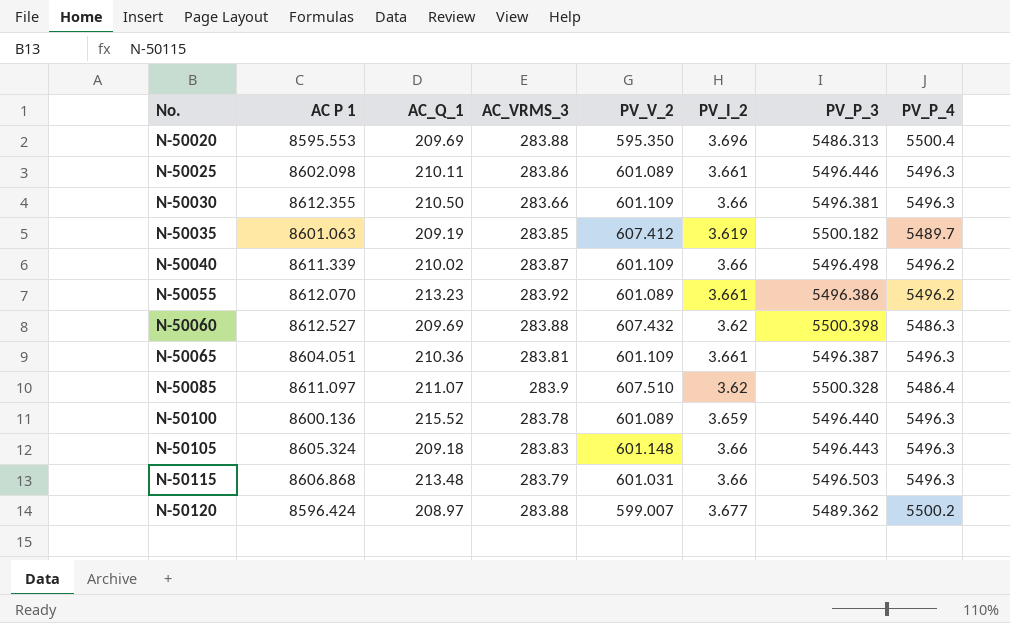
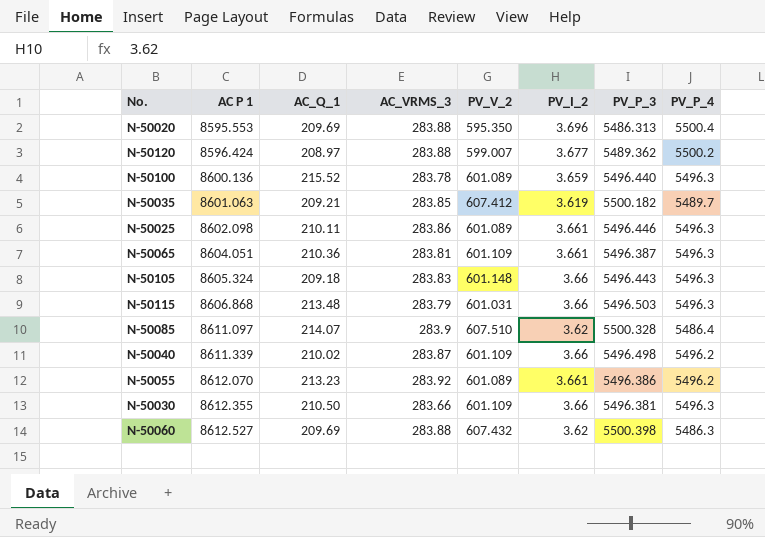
row order: No. ascending -> AC P 1 ascending
N-50035 | AC_Q_1: 209.19 -> 209.21
N-50085 | AC_Q_1: 211.07 -> 214.07

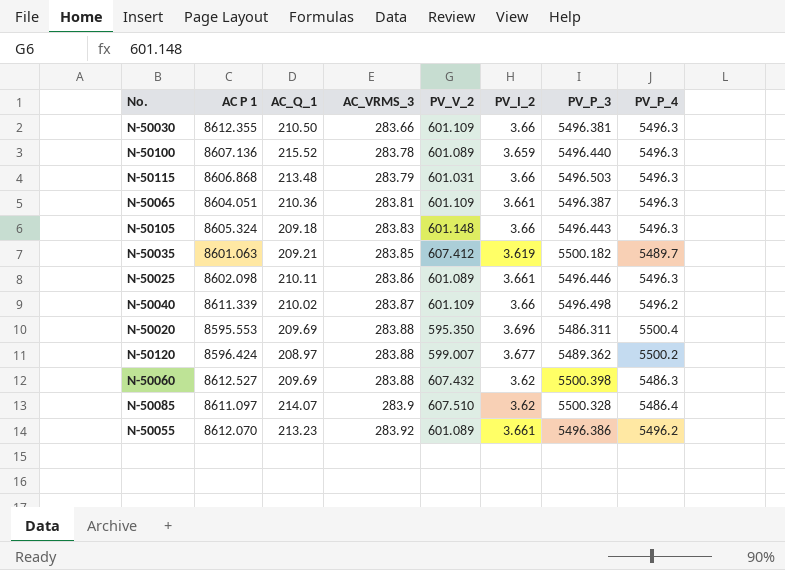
row order: AC P 1 ascending -> AC_VRMS_3 ascending
N-50100 | AC P 1: 8600.136 -> 8607.136
N-50020 | PV_P_3: 5486.313 -> 5486.311

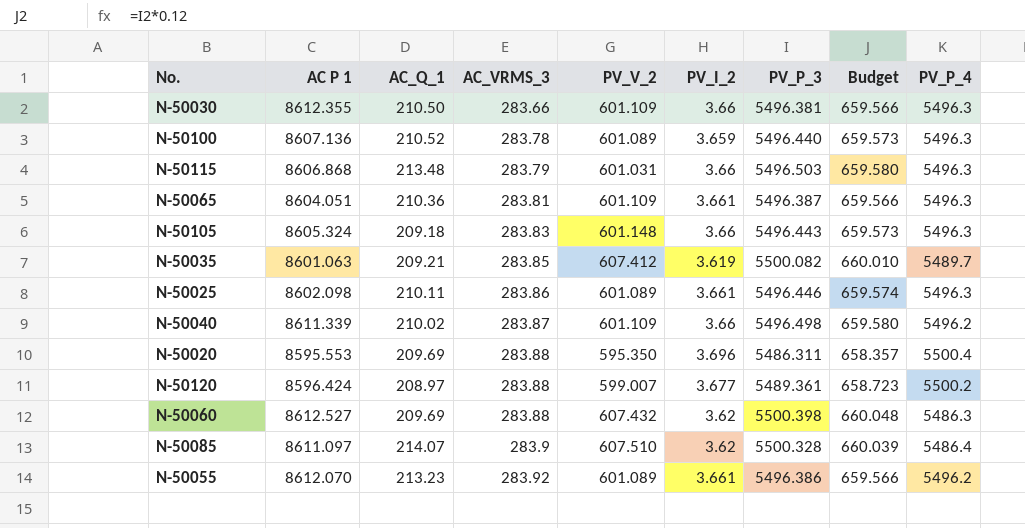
column Budget | formula: none -> [PV_P_3] * 0.12
N-50100 | AC_Q_1: 215.52 -> 210.52
N-50035 | PV_P_3: 5500.182 -> 5500.082
N-50120 | PV_P_3: 5489.362 -> 5489.361

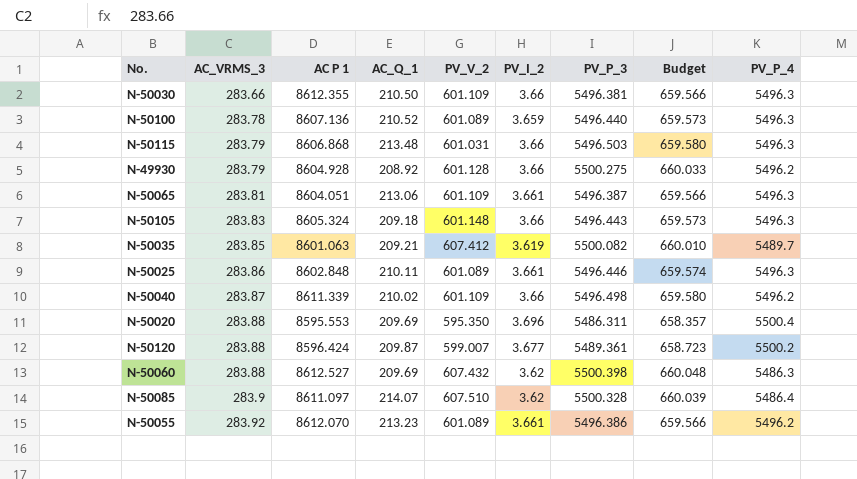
column AC_VRMS_3 | position: 4 -> 2
row N-49930: none -> 283.79 | 8604.928 | 208.92 | 601.128 | 3.66 | 5500.275 | 660.033 | 5496.2
N-50065 | AC_Q_1: 210.36 -> 213.06
N-50025 | AC P 1: 8602.098 -> 8602.848
N-50120 | AC_Q_1: 208.97 -> 209.87

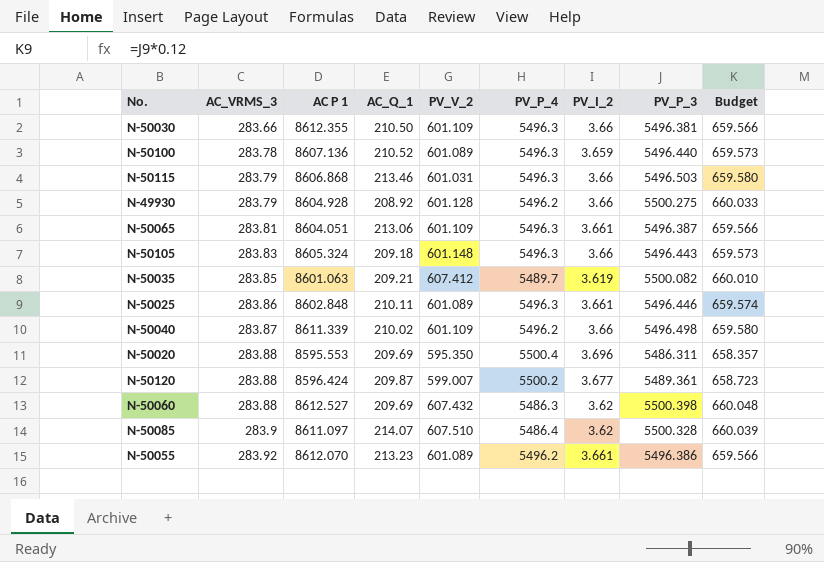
column PV_P_4 | position: 9 -> 6
N-50115 | AC_Q_1: 213.48 -> 213.46

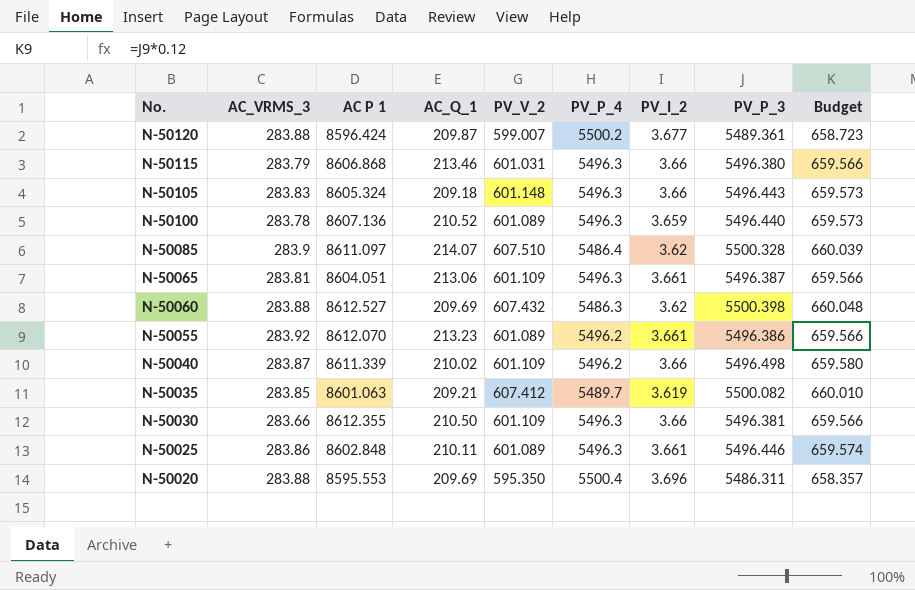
row order: AC_VRMS_3 ascending -> No. descending
row N-49930: 283.79 | 8604.928 | 208.92 | 601.128 | 5496.2 | 3.66 | 5500.275 | 660.033 -> none
N-50115 | PV_P_3: 5496.503 -> 5496.380
N-50115 | Budget: 659.580 -> 659.566

